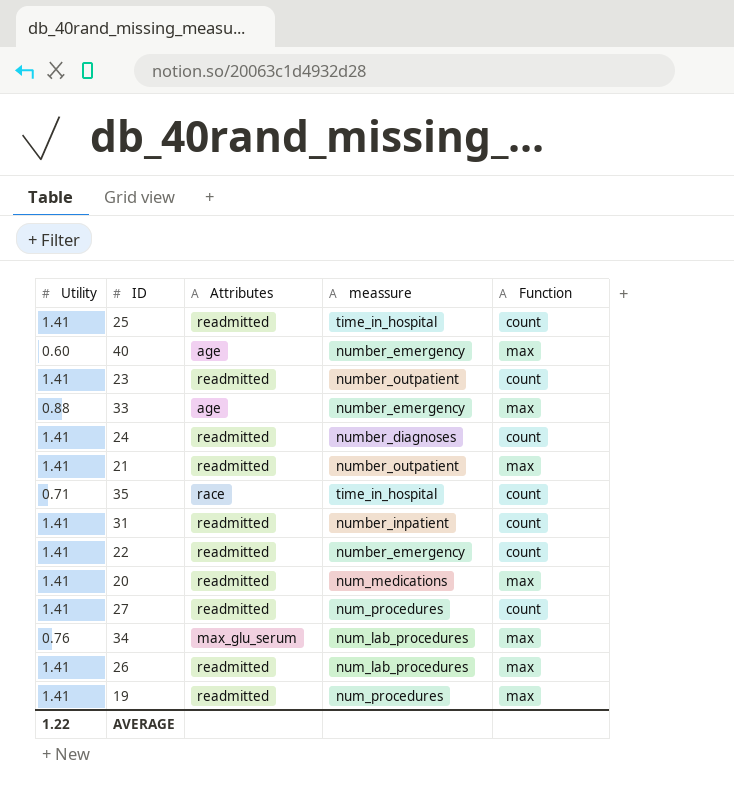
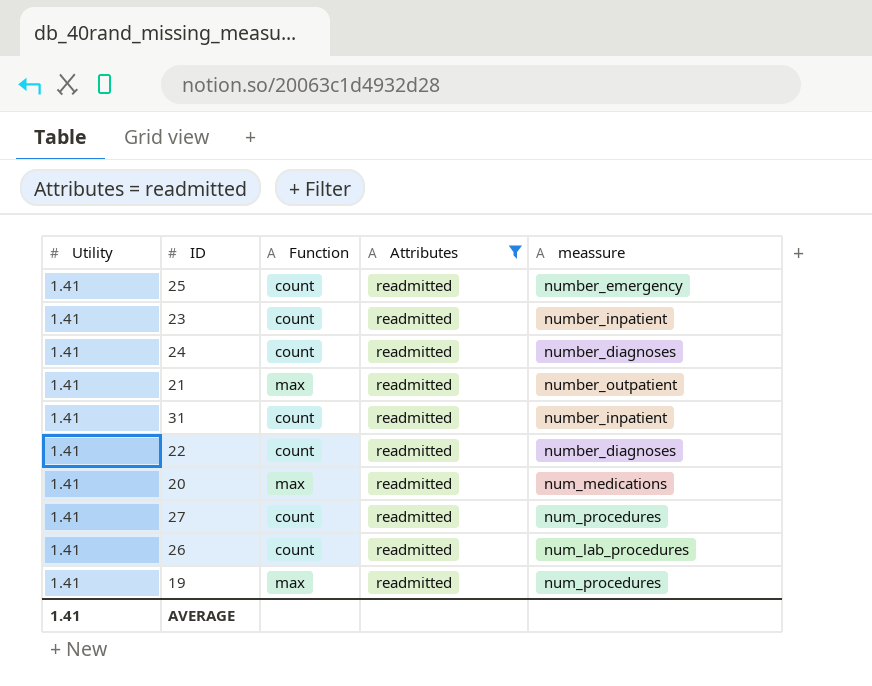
filter: none -> Attributes = readmitted
column Function | position: 5 -> 3
25 | meassure: time_in_hospital -> number_emergency
23 | meassure: number_outpatient -> number_inpatient
22 | meassure: number_emergency -> number_diagnoses
26 | Function: max -> count
AVERAGE | Utility: 1.22 -> 1.41

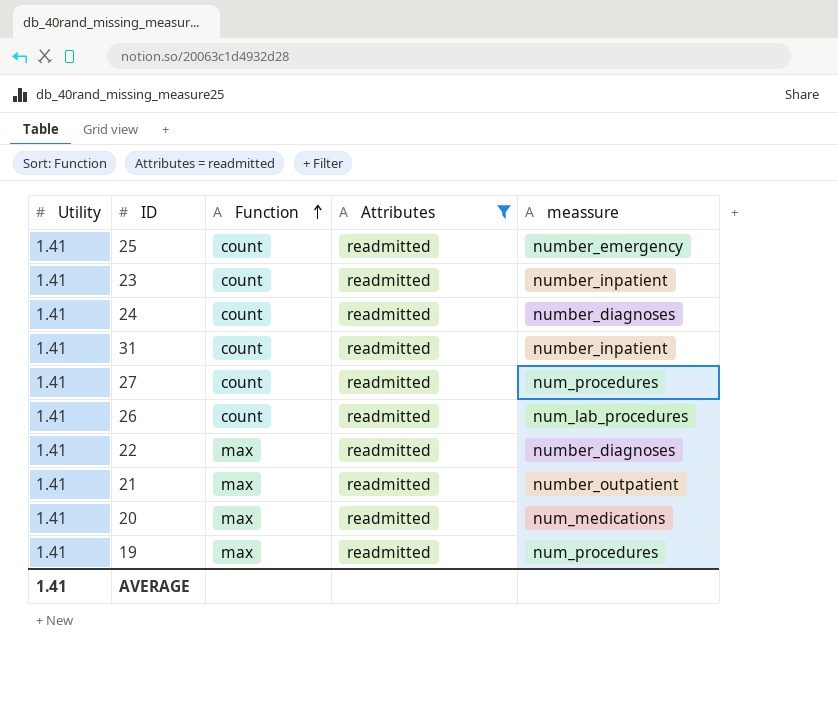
row order: none -> Function ascending
22 | Function: count -> max

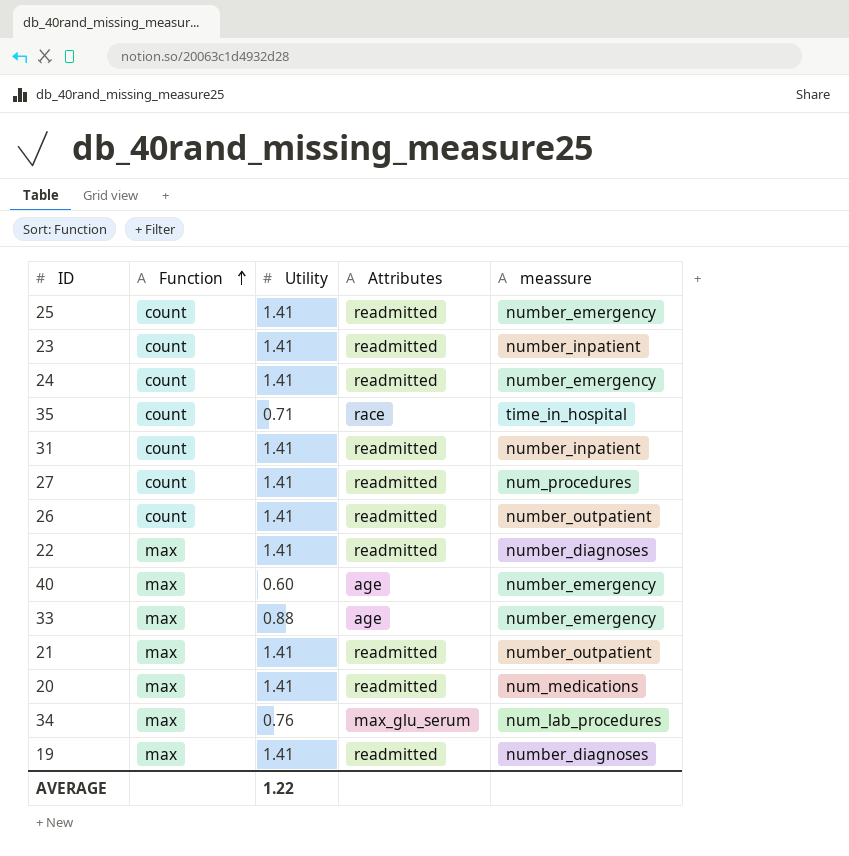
filter: Attributes = readmitted -> none
column Utility | position: 1 -> 3
24 | meassure: number_diagnoses -> number_emergency
26 | meassure: num_lab_procedures -> number_outpatient
19 | meassure: num_procedures -> number_diagnoses
AVERAGE | Utility: 1.41 -> 1.22

